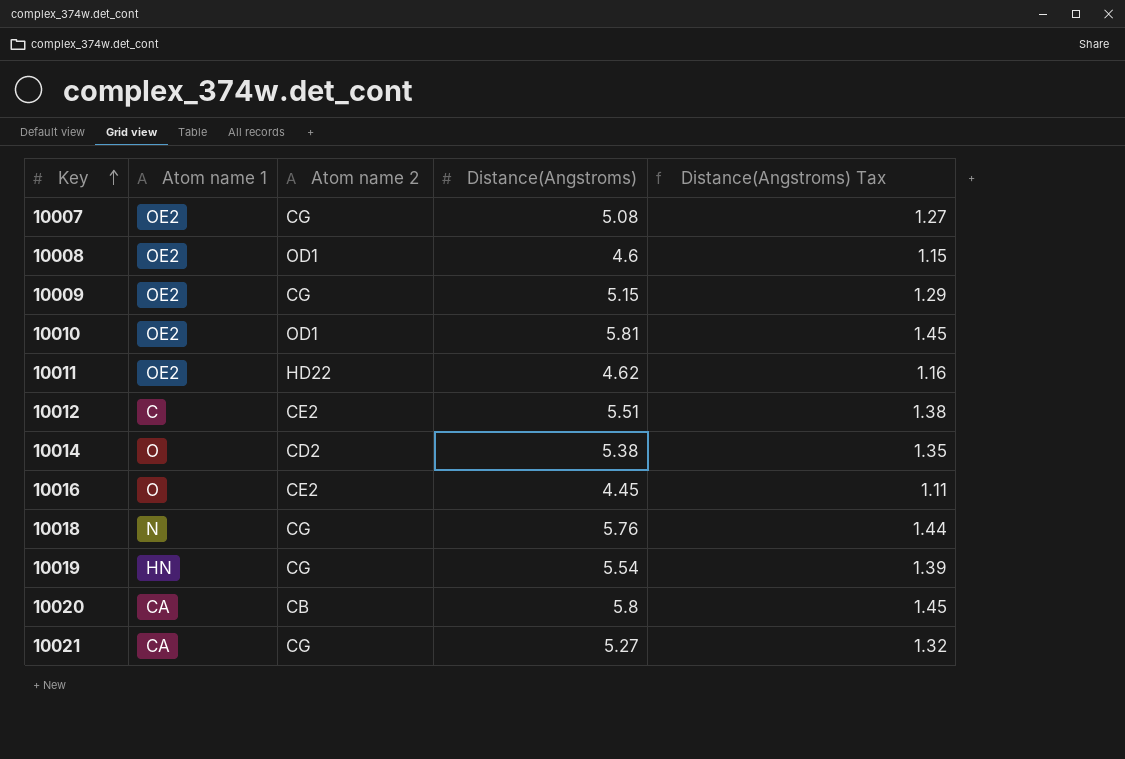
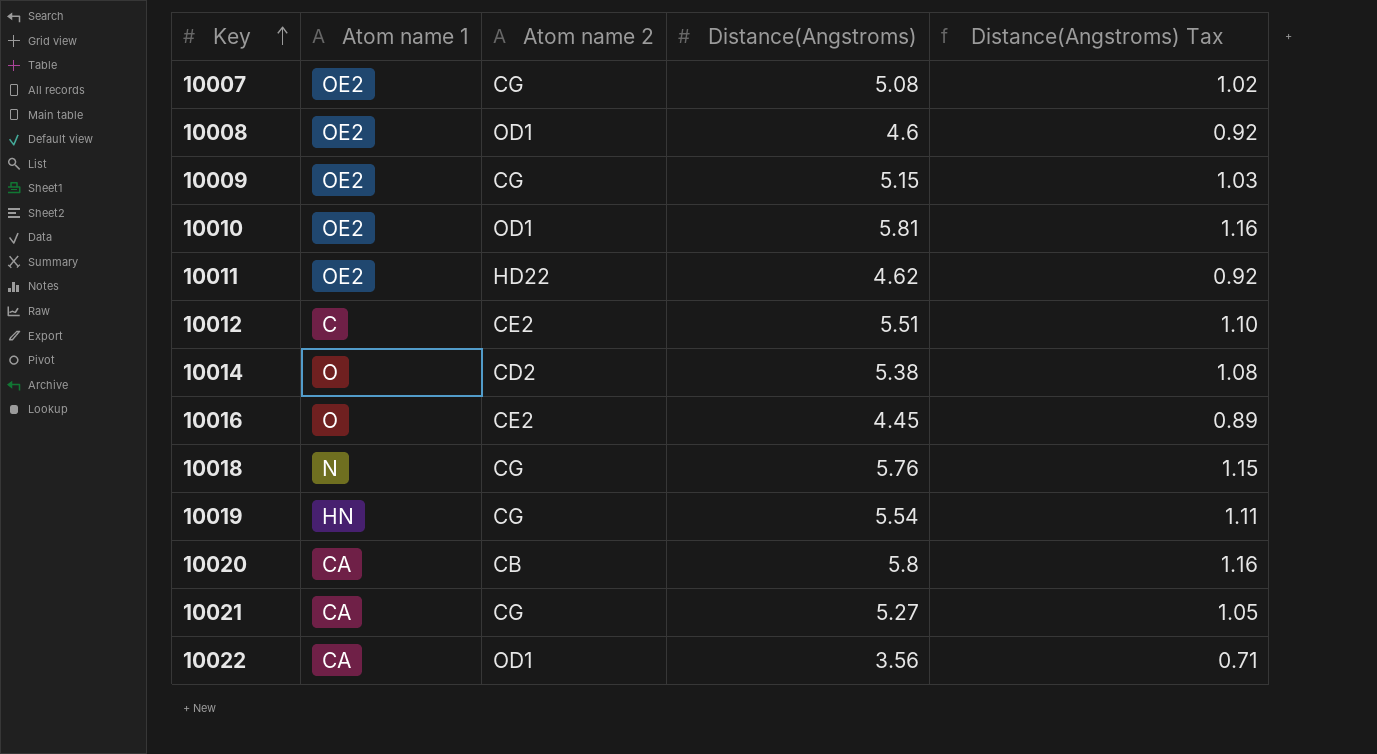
column Distance(Angstroms) Tax | formula: [Distance(Angstroms)] * 0.25 -> [Distance(Angstroms)] * 0.2
row 10022: none -> CA | OD1 | 3.56 | 0.71

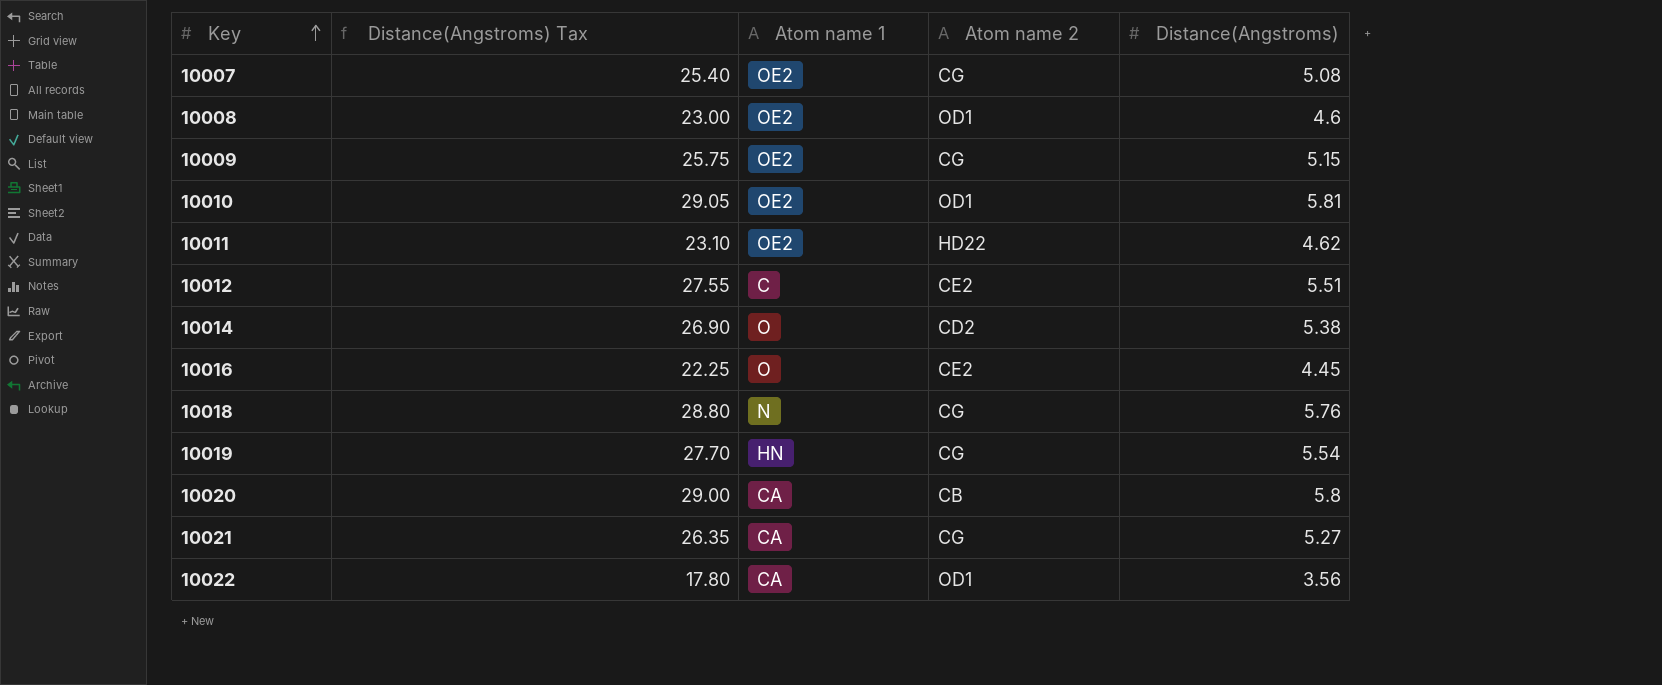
column Distance(Angstroms) Tax | formula: [Distance(Angstroms)] * 0.2 -> [Distance(Angstroms)] * 5
column Distance(Angstroms) Tax | position: 5 -> 2

